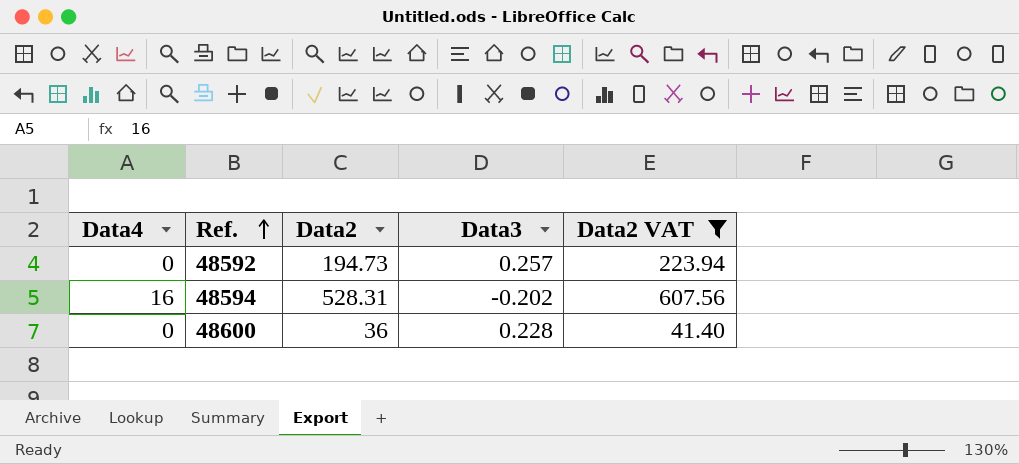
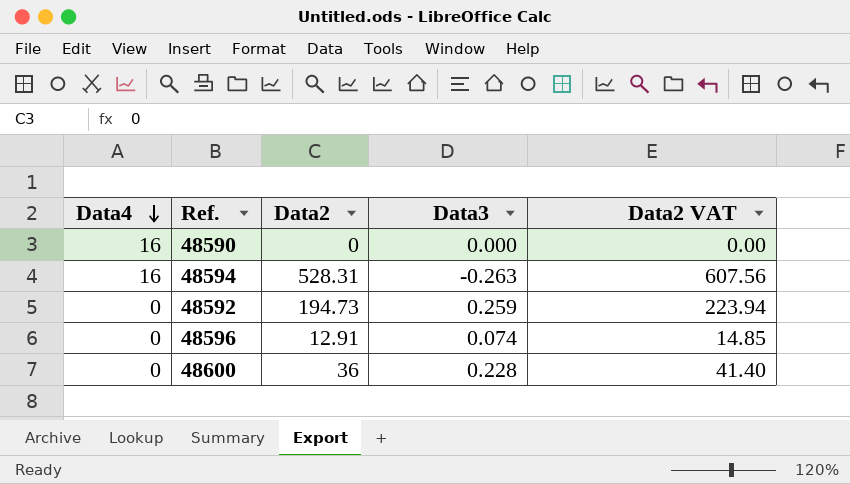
filter: Data2 VAT >= 41.40 -> none
row order: Ref. ascending -> Data4 descending
48594 | Data3: -0.202 -> -0.263
48592 | Data3: 0.257 -> 0.259

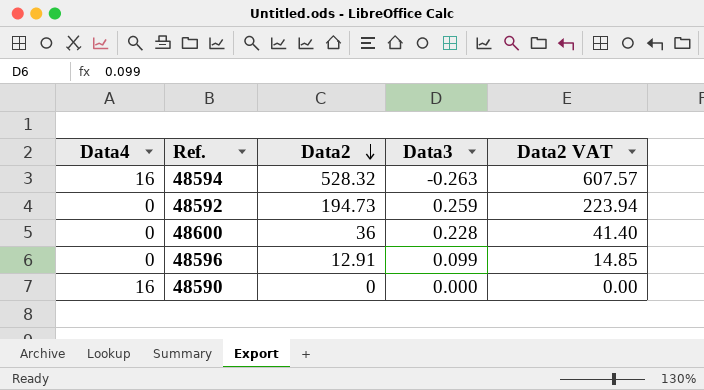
row order: Data4 descending -> Data2 descending
48594 | Data2: 528.31 -> 528.32
48594 | Data2 VAT: 607.56 -> 607.57
48596 | Data3: 0.074 -> 0.099

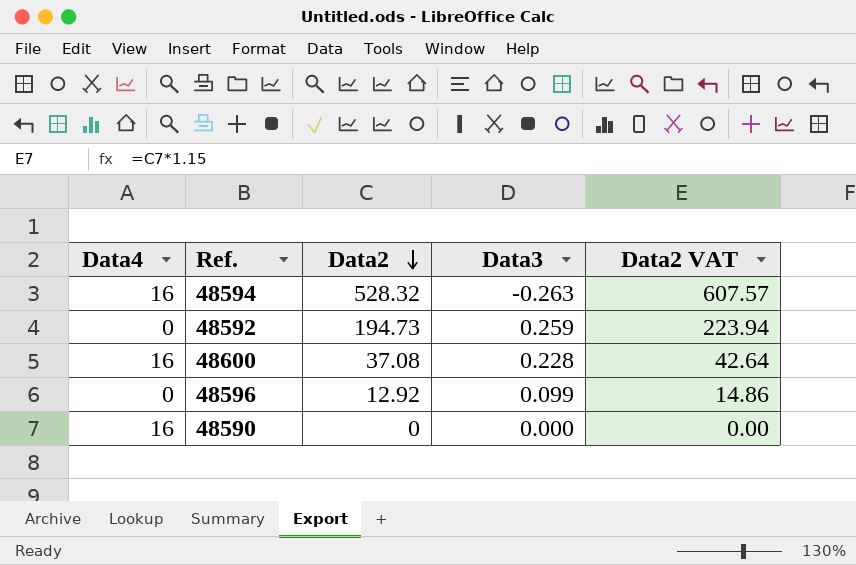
48600 | Data4: 0 -> 16
48600 | Data2: 36 -> 37.08
48600 | Data2 VAT: 41.40 -> 42.64
48596 | Data2: 12.91 -> 12.92
48596 | Data2 VAT: 14.85 -> 14.86

